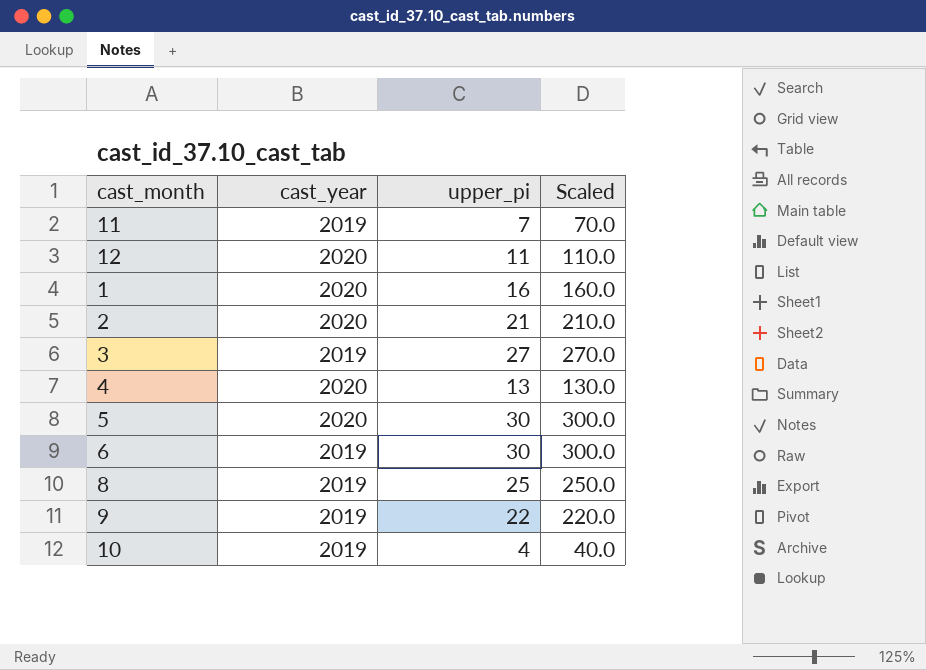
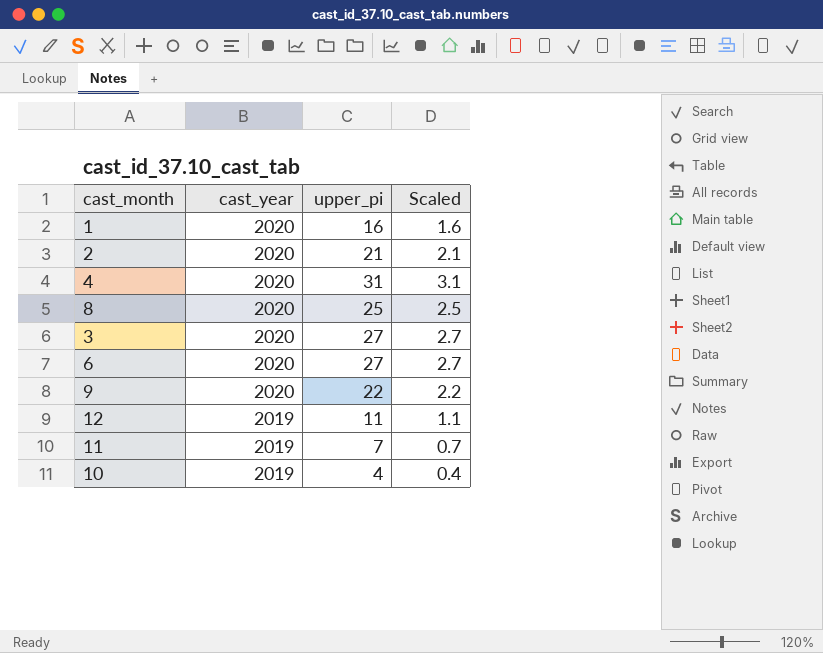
row order: none -> cast_year descending
column Scaled | formula: [upper_pi] * 10 -> [upper_pi] * 0.1
row 5: 2020 | 30 | 300.0 -> none
4 | upper_pi: 13 -> 31
8 | cast_year: 2019 -> 2020
3 | cast_year: 2019 -> 2020
6 | cast_year: 2019 -> 2020
6 | upper_pi: 30 -> 27
9 | cast_year: 2019 -> 2020
12 | cast_year: 2020 -> 2019

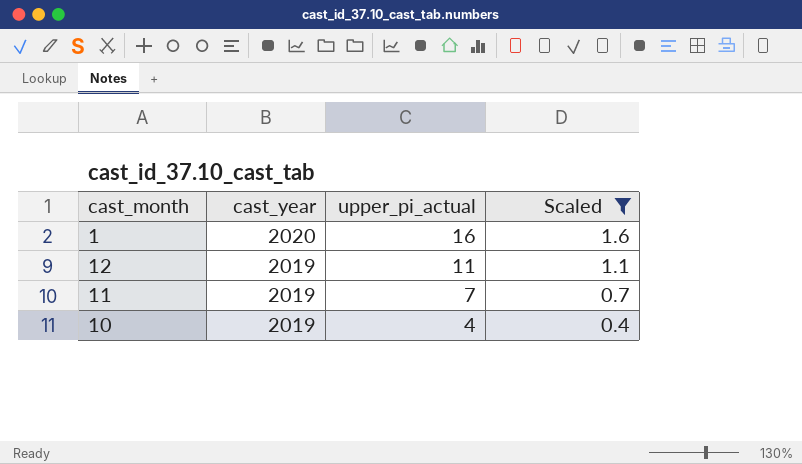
filter: none -> Scaled <= 1.6
column name: upper_pi -> upper_pi_actual

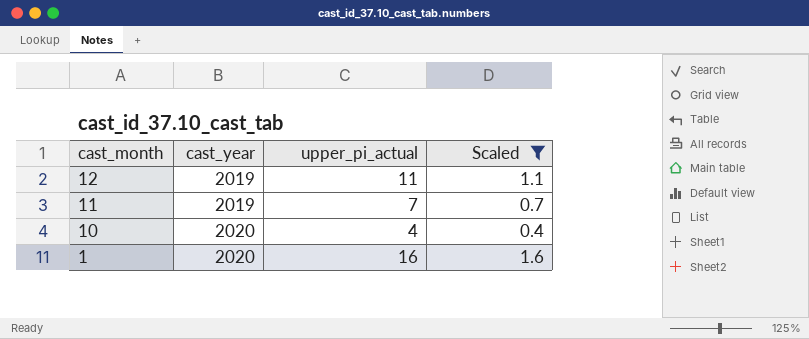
row order: cast_year descending -> cast_month descending
10 | cast_year: 2019 -> 2020

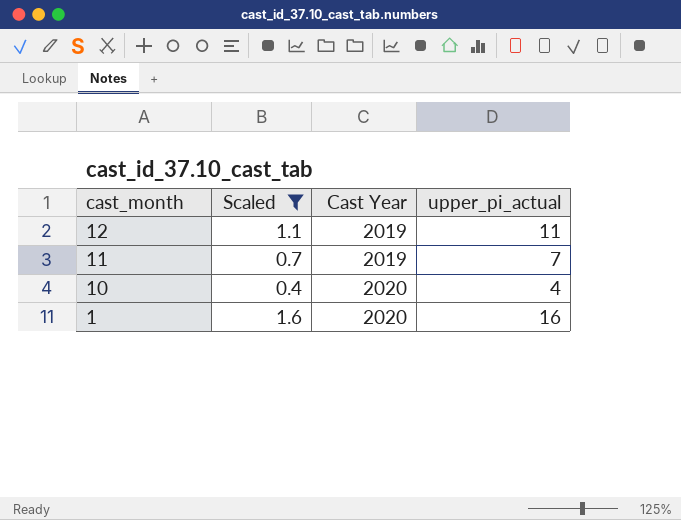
column Scaled | position: 4 -> 2
column name: cast_year -> Cast Year

